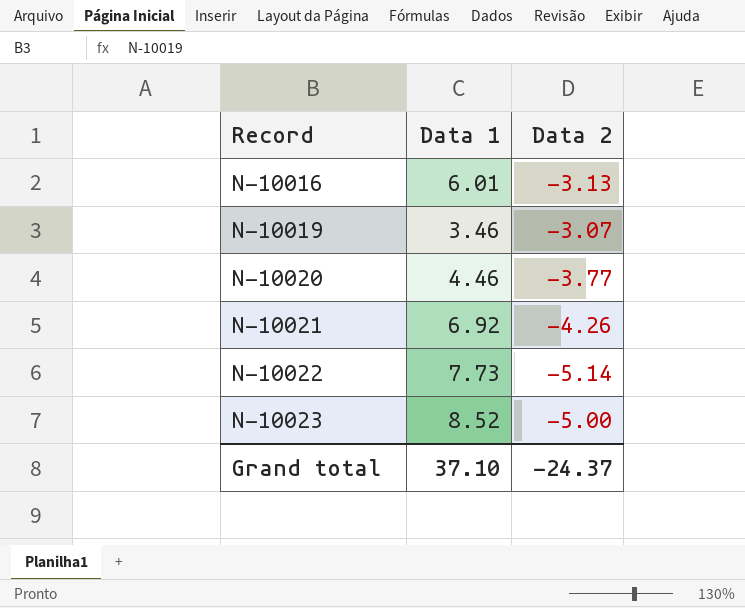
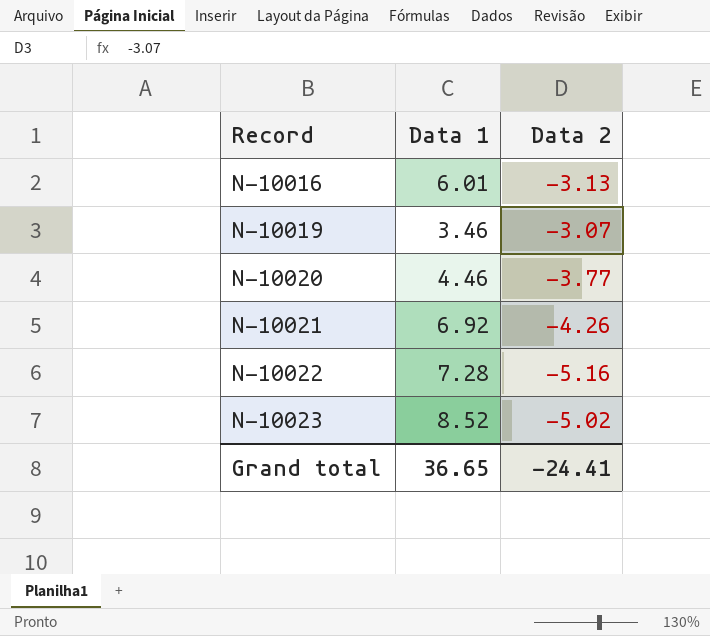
N-10022 | Data 1: 7.73 -> 7.28
N-10022 | Data 2: -5.14 -> -5.16
N-10023 | Data 2: -5.00 -> -5.02
Grand total | Data 1: 37.10 -> 36.65
Grand total | Data 2: -24.37 -> -24.41

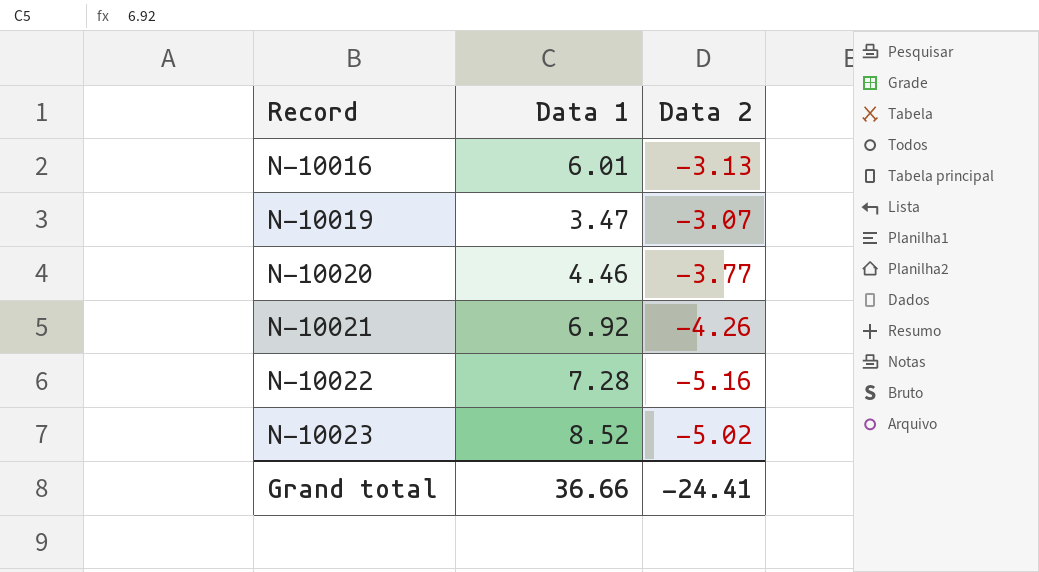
N-10019 | Data 1: 3.46 -> 3.47
Grand total | Data 1: 36.65 -> 36.66

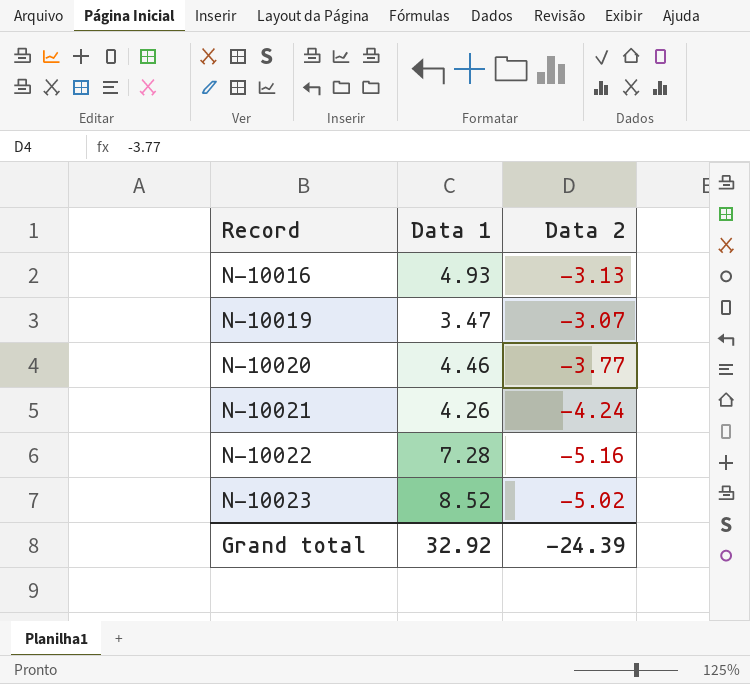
N-10016 | Data 1: 6.01 -> 4.93
N-10021 | Data 1: 6.92 -> 4.26
N-10021 | Data 2: -4.26 -> -4.24
Grand total | Data 1: 36.66 -> 32.92
Grand total | Data 2: -24.41 -> -24.39

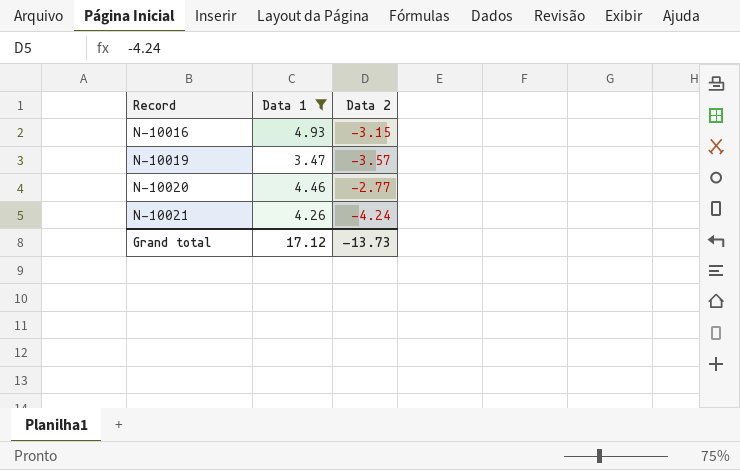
filter: none -> Data 1 <= 4.93
N-10016 | Data 2: -3.13 -> -3.15
N-10019 | Data 2: -3.07 -> -3.57
N-10020 | Data 2: -3.77 -> -2.77
Grand total | Data 1: 32.92 -> 17.12
Grand total | Data 2: -24.39 -> -13.73

